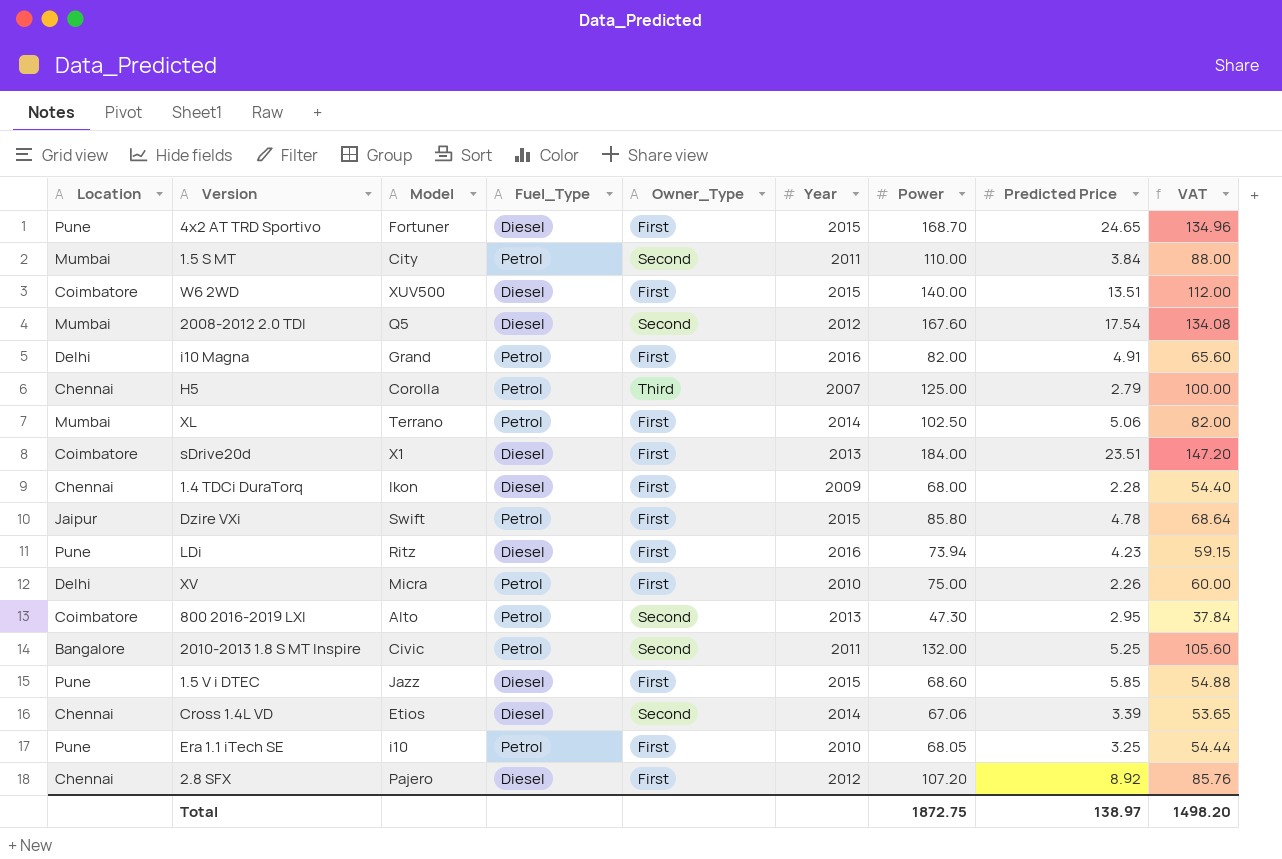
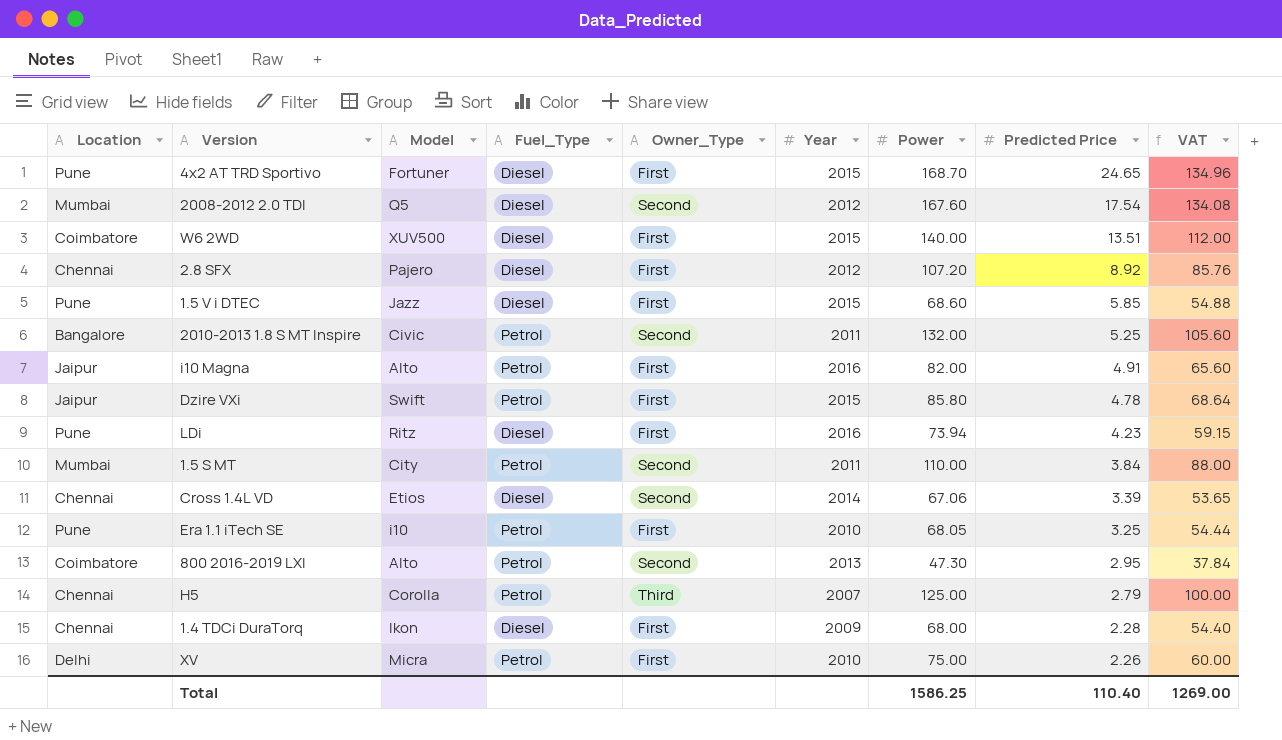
row order: none -> Predicted Price descending
row XL: Mumbai | Terrano | Petrol | First | 2014 | 102.50 | 5.06 | 82.00 -> none
row sDrive20d: Coimbatore | X1 | Diesel | First | 2013 | 184.00 | 23.51 | 147.20 -> none
i10 Magna | Location: Delhi -> Jaipur
i10 Magna | Model: Grand -> Alto
Total | Power: 1872.75 -> 1586.25
Total | Predicted Price: 138.97 -> 110.40
Total | VAT: 1498.20 -> 1269.00

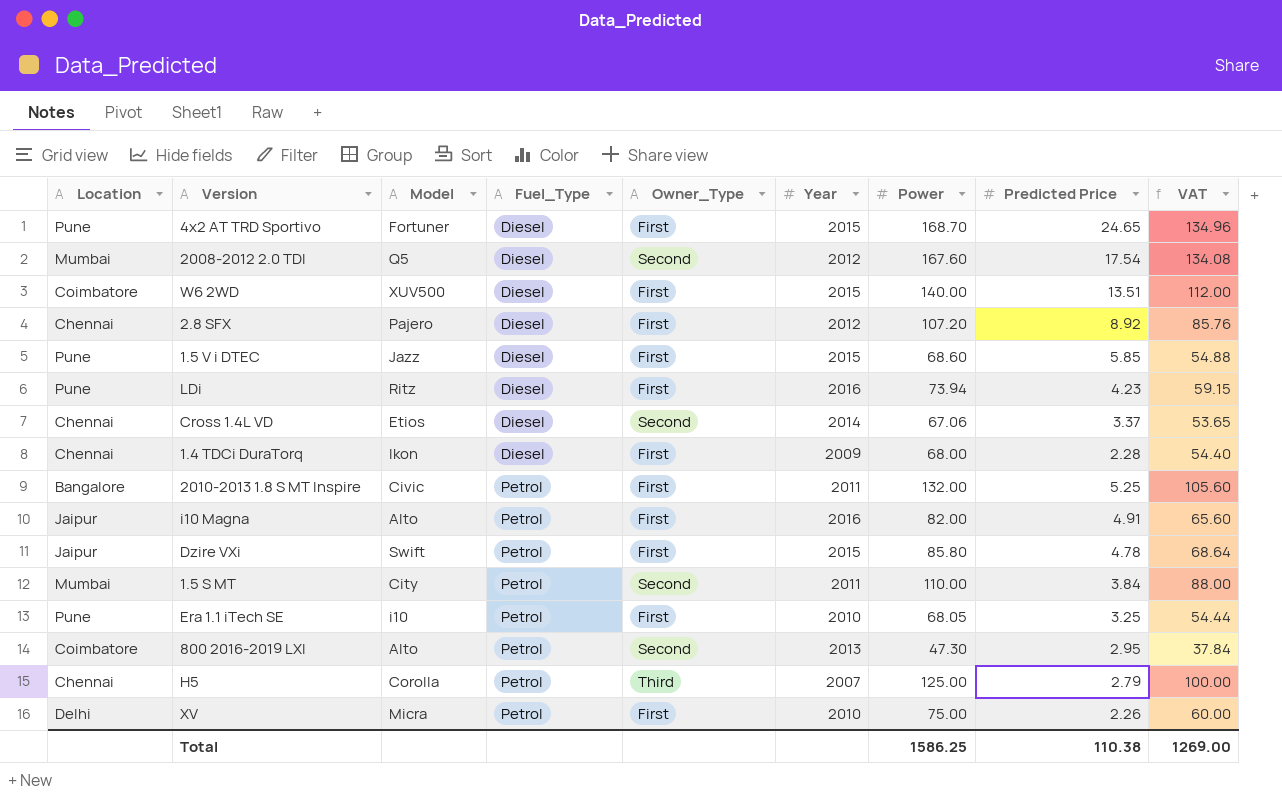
row order: Predicted Price descending -> Fuel_Type ascending
Cross 1.4L VD | Predicted Price: 3.39 -> 3.37
2010-2013 1.8 S MT Inspire | Owner_Type: Second -> First
Total | Predicted Price: 110.40 -> 110.38

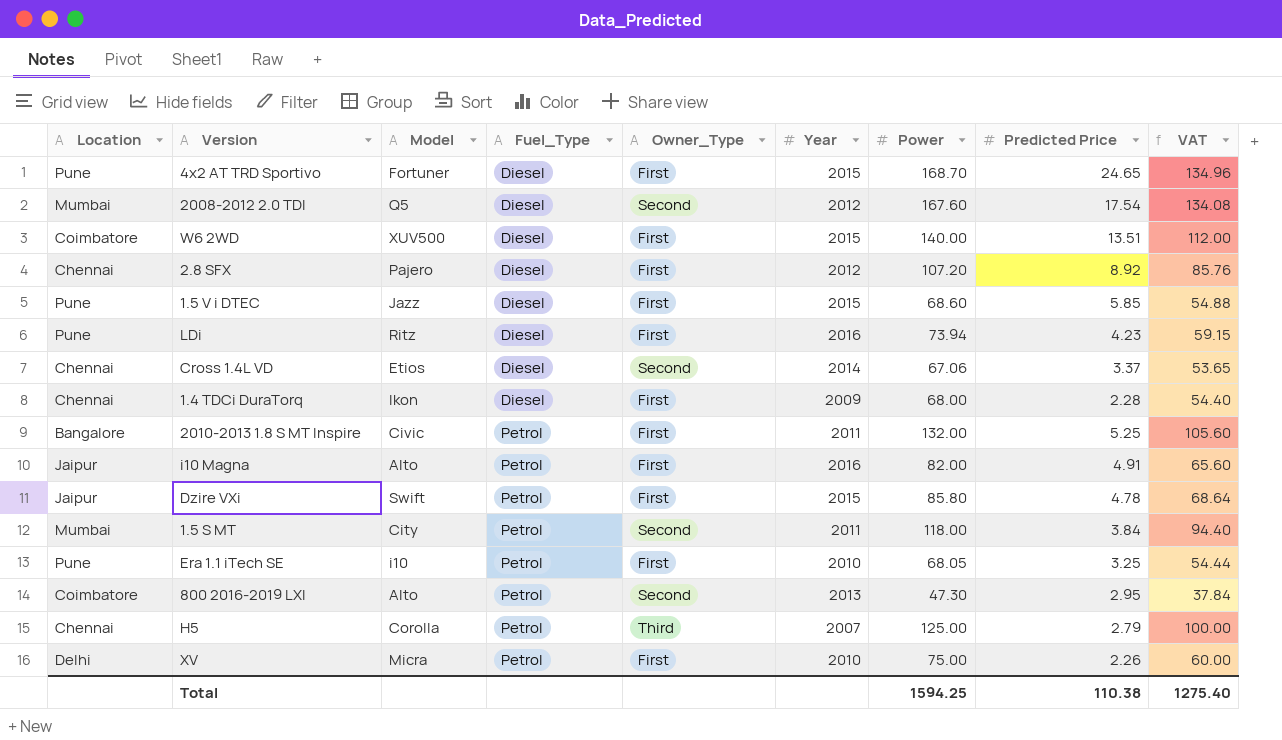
1.5 S MT | Power: 110.00 -> 118.00
1.5 S MT | VAT: 88.00 -> 94.40
Total | Power: 1586.25 -> 1594.25
Total | VAT: 1269.00 -> 1275.40

